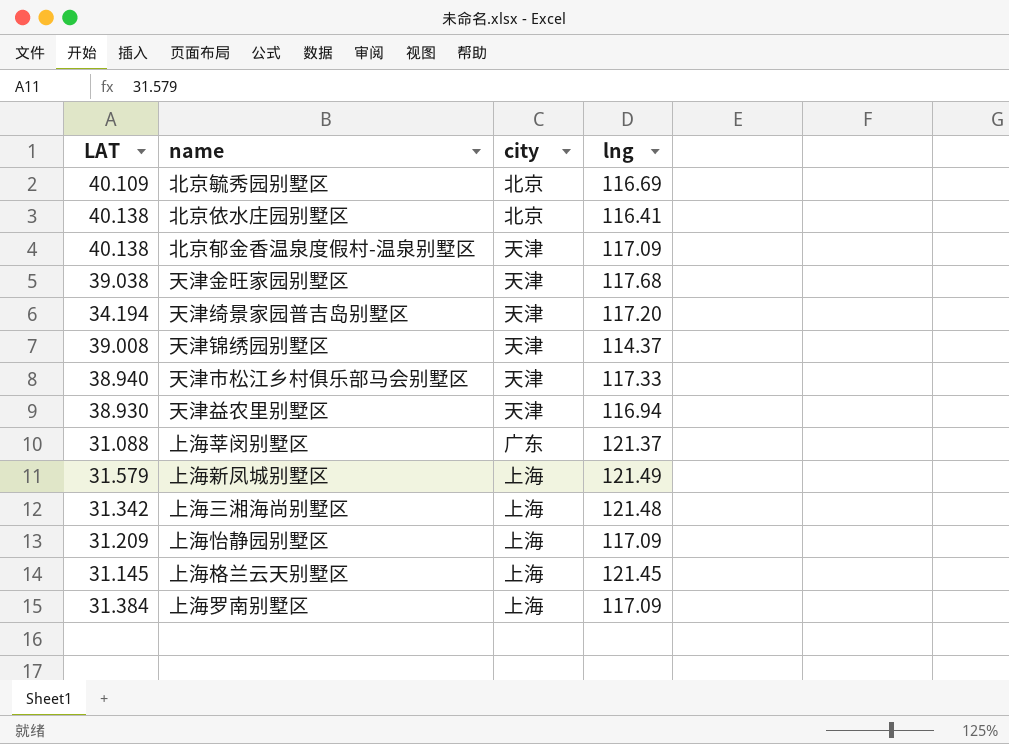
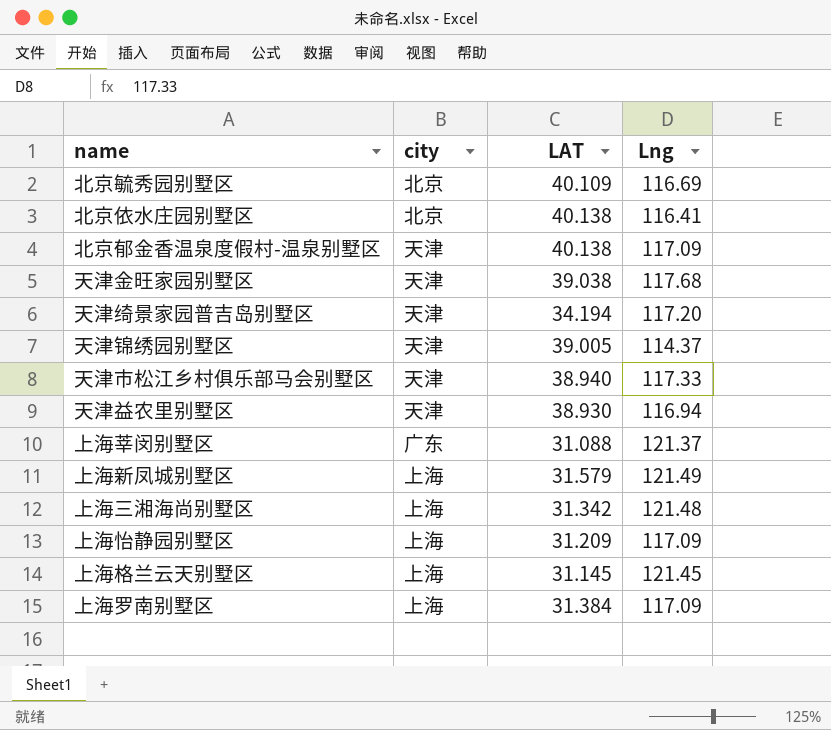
column LAT | position: 1 -> 3
column name: lng -> Lng
天津锦绣园别墅区 | LAT: 39.008 -> 39.005

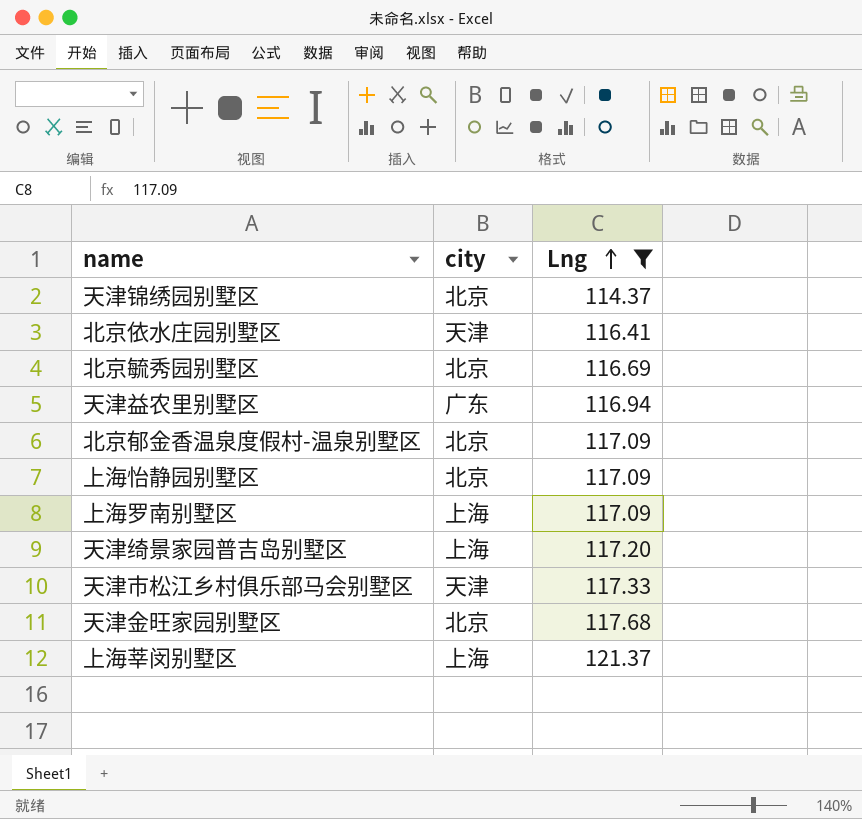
filter: none -> Lng <= 121.37
row order: none -> Lng ascending
column LAT | position: 3 -> none
天津锦绣园别墅区 | city: 天津 -> 北京
北京依水庄园别墅区 | city: 北京 -> 天津
天津益农里别墅区 | city: 天津 -> 广东
北京郁金香温泉度假村-温泉别墅区 | city: 天津 -> 北京
上海怡静园别墅区 | city: 上海 -> 北京
天津绮景家园普吉岛别墅区 | city: 天津 -> 上海
天津金旺家园别墅区 | city: 天津 -> 北京
上海莘闵别墅区 | city: 广东 -> 上海

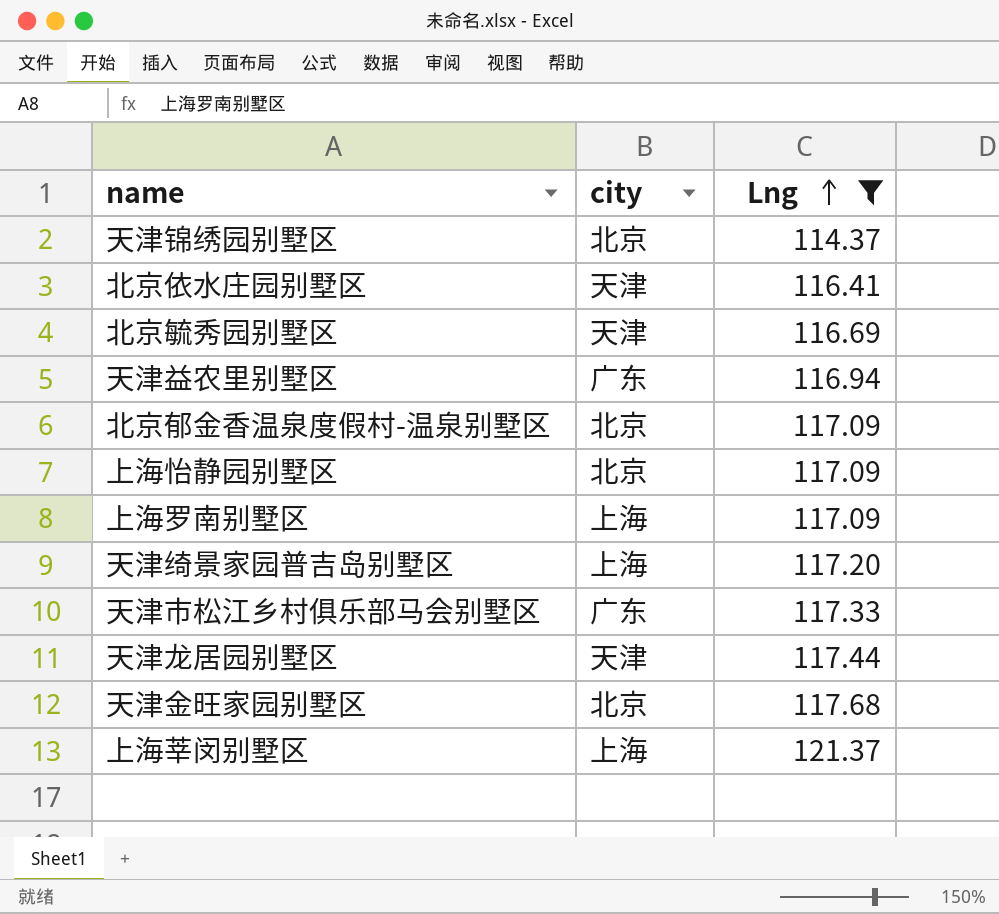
北京毓秀园别墅区 | city: 北京 -> 天津
天津市松江乡村俱乐部马会别墅区 | city: 天津 -> 广东
row 天津龙居园别墅区: none -> 天津 | 117.44

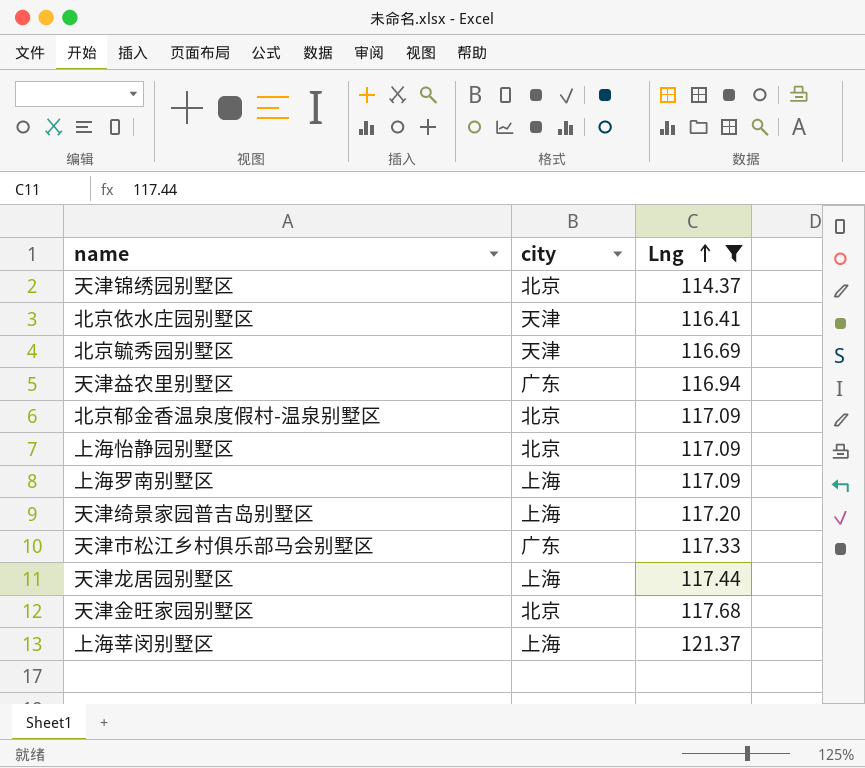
天津龙居园别墅区 | city: 天津 -> 上海

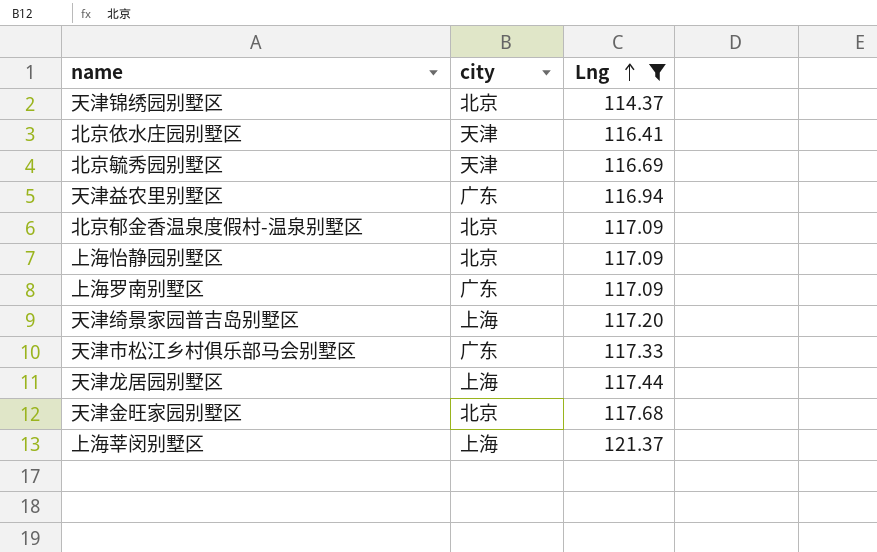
上海罗南别墅区 | city: 上海 -> 广东

